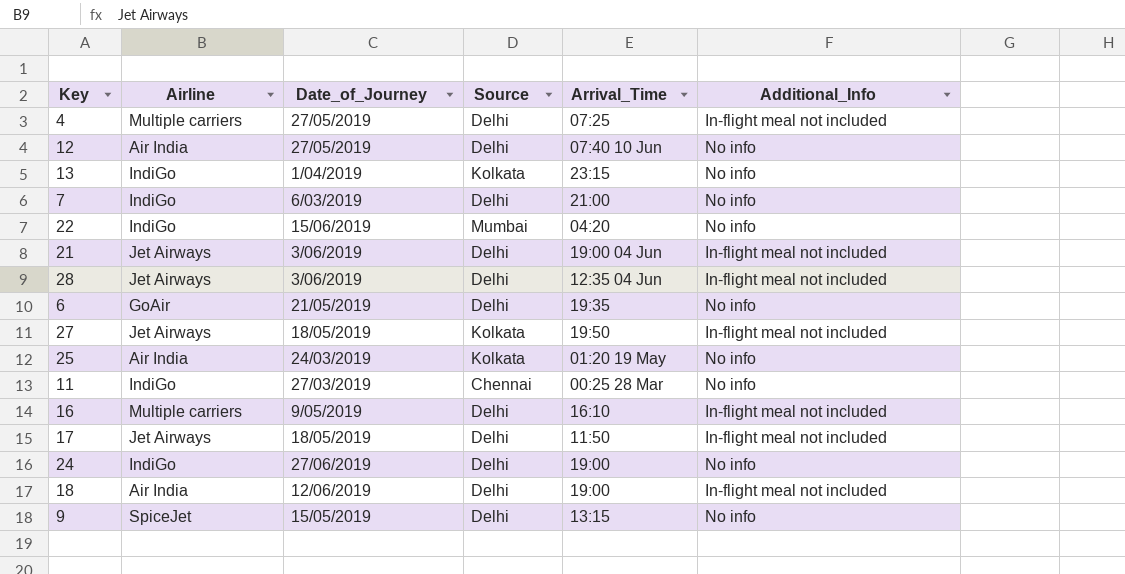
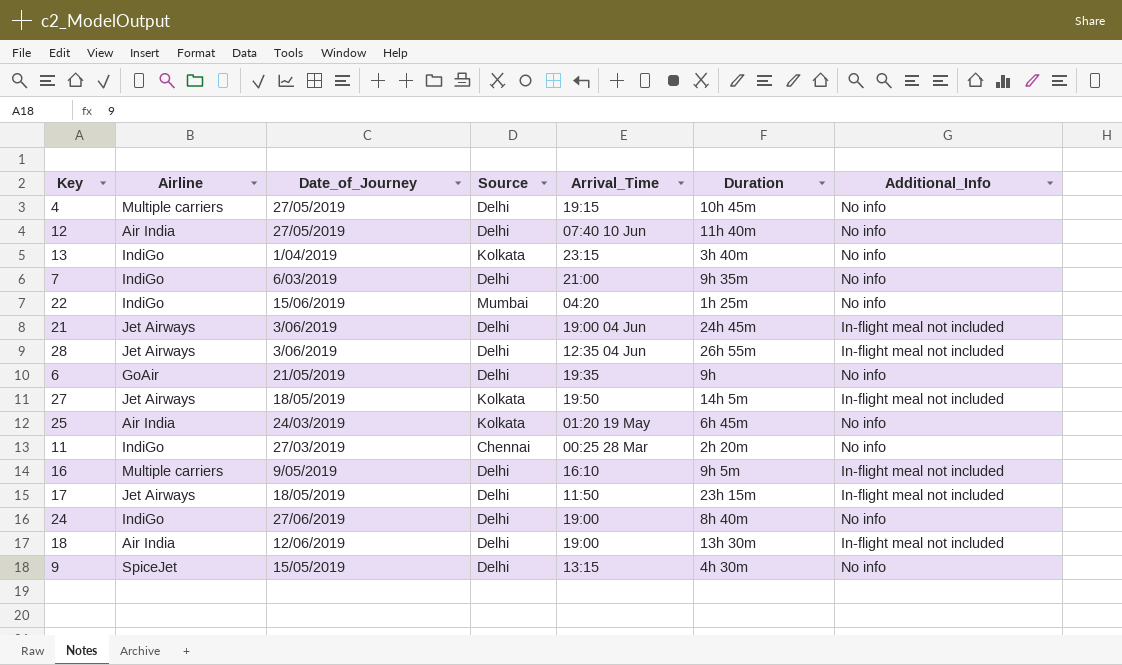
column Duration | position: none -> 6
4 | Arrival_Time: 07:25 -> 19:15
4 | Additional_Info: In-flight meal not included -> No info

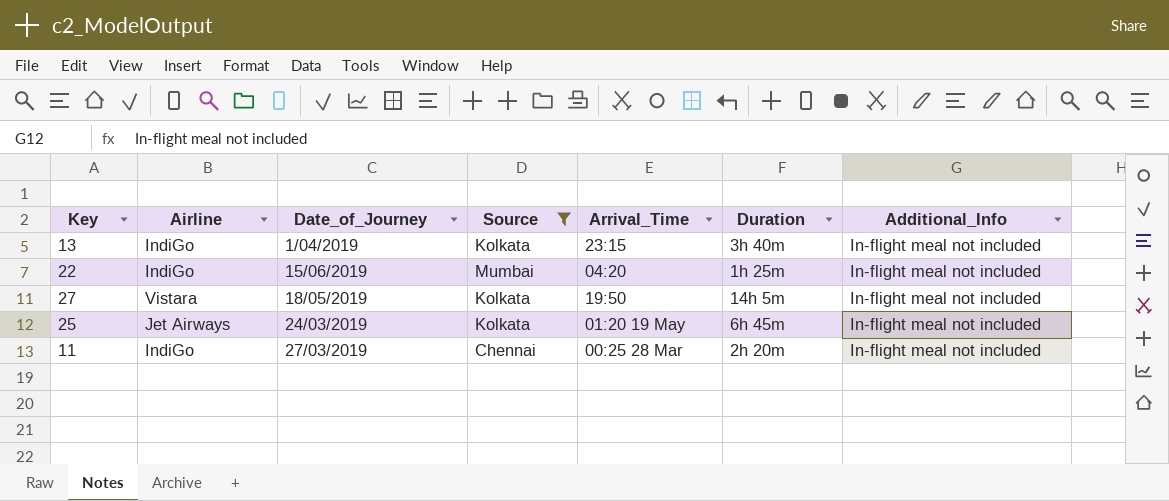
filter: none -> Source != Delhi
13 | Additional_Info: No info -> In-flight meal not included
22 | Additional_Info: No info -> In-flight meal not included
27 | Airline: Jet Airways -> Vistara
25 | Airline: Air India -> Jet Airways
25 | Additional_Info: No info -> In-flight meal not included
11 | Additional_Info: No info -> In-flight meal not included

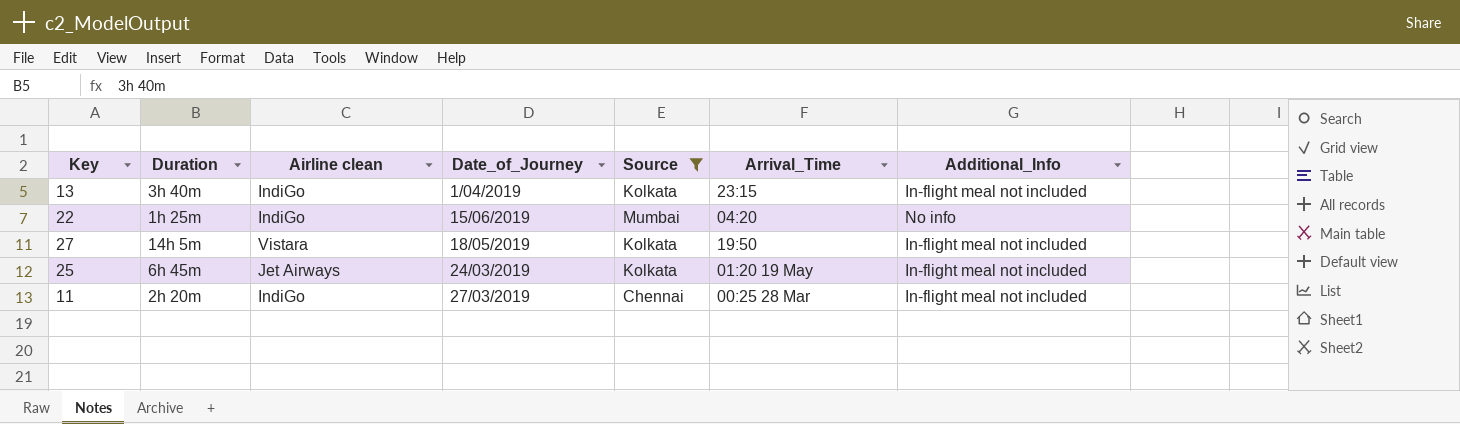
column Duration | position: 6 -> 2
column name: Airline -> Airline clean
22 | Additional_Info: In-flight meal not included -> No info

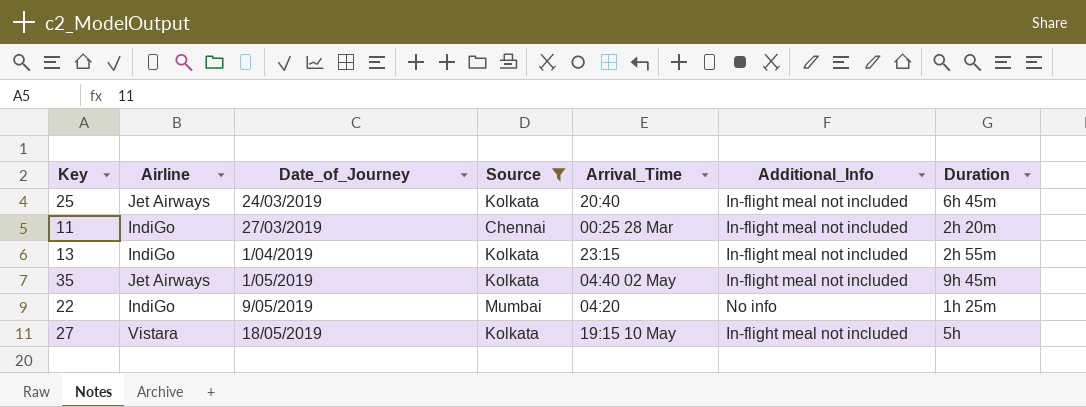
row order: none -> Date_of_Journey ascending
column name: Airline clean -> Airline
column Duration | position: 2 -> 7
25 | Arrival_Time: 01:20 19 May -> 20:40
13 | Duration: 3h 40m -> 2h 55m
row 35: none -> Jet Airways | 1/05/2019 | Kolkata | 04:40 02 May | In-flight meal not included | 9h 45m
22 | Date_of_Journey: 15/06/2019 -> 9/05/2019
27 | Arrival_Time: 19:50 -> 19:15 10 May
27 | Duration: 14h 5m -> 5h

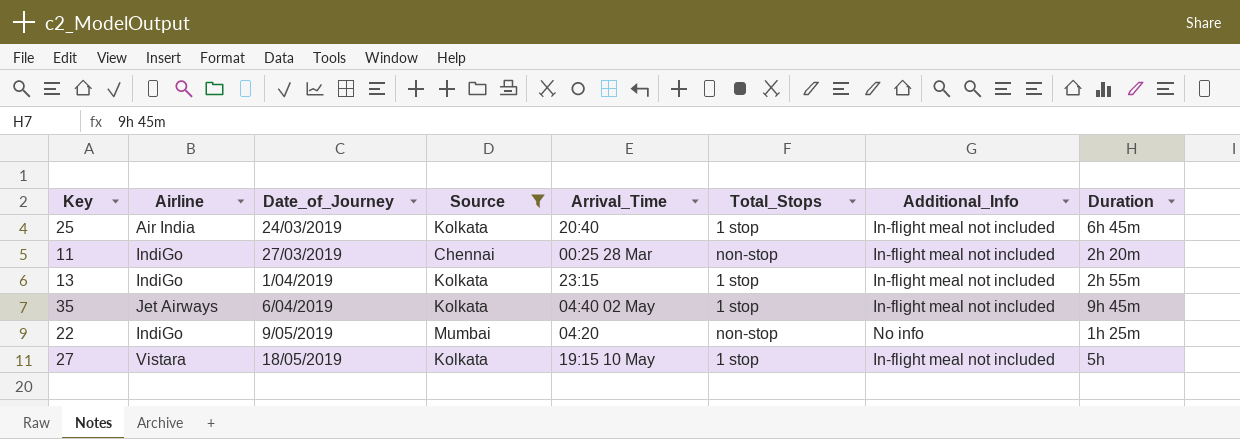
column Total_Stops | position: none -> 6
25 | Airline: Jet Airways -> Air India
35 | Date_of_Journey: 1/05/2019 -> 6/04/2019

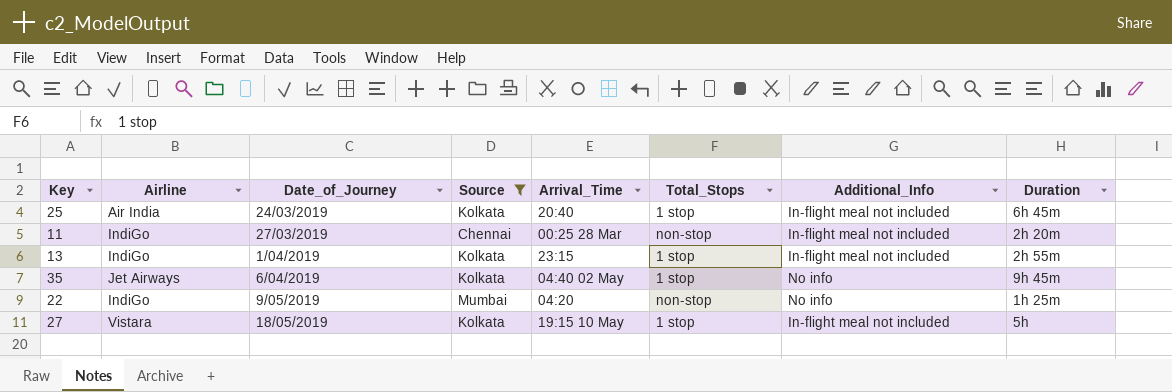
35 | Additional_Info: In-flight meal not included -> No info

